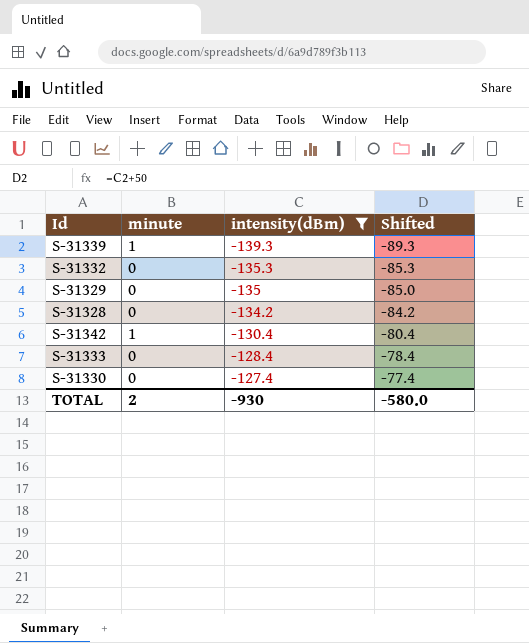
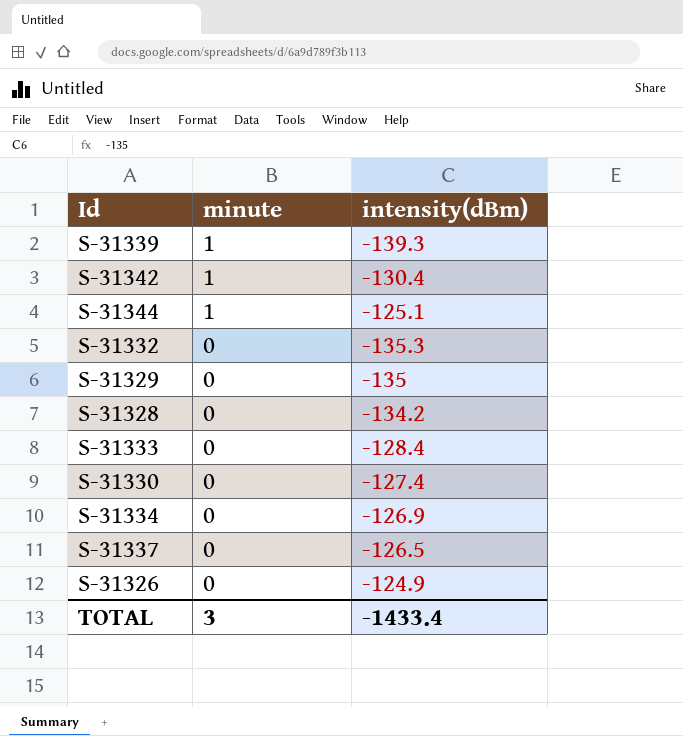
filter: intensity(dBm) <= -127.4 -> none
row order: intensity(dBm) ascending -> minute descending
column Shifted | formula: [intensity(dBm)] + 50 -> none
TOTAL | minute: 2 -> 3
TOTAL | intensity(dBm): -930 -> -1433.4

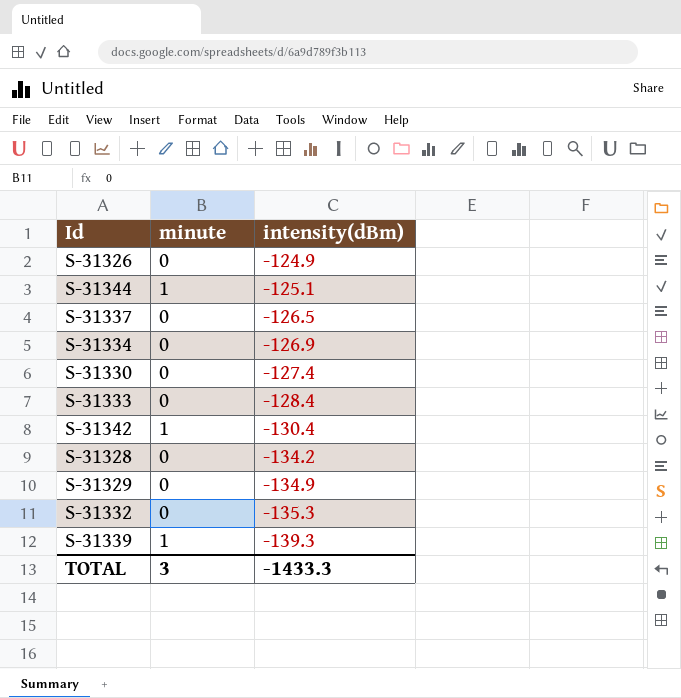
row order: minute descending -> intensity(dBm) descending
S-31329 | intensity(dBm): -135 -> -134.9
TOTAL | intensity(dBm): -1433.4 -> -1433.3

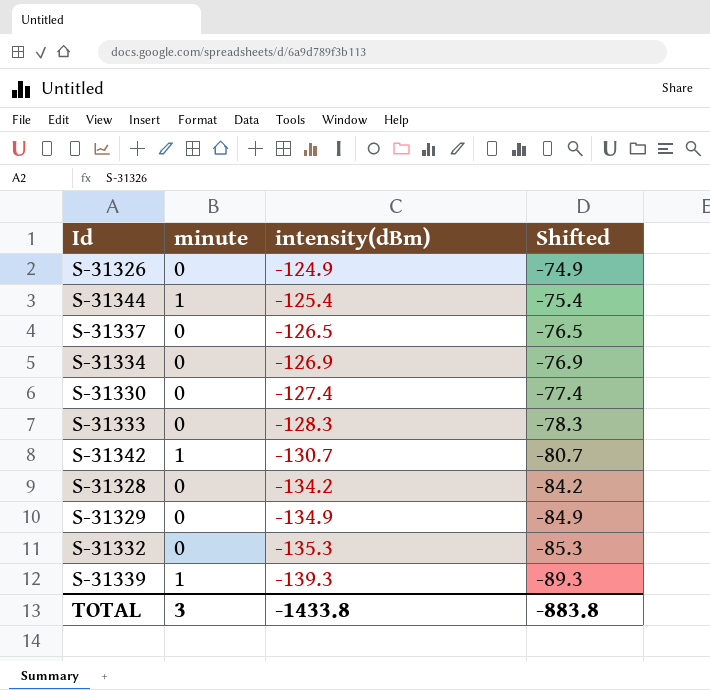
column Shifted | formula: none -> [intensity(dBm)] + 50
S-31344 | intensity(dBm): -125.1 -> -125.4
S-31333 | intensity(dBm): -128.4 -> -128.3
S-31342 | intensity(dBm): -130.4 -> -130.7
TOTAL | intensity(dBm): -1433.3 -> -1433.8

